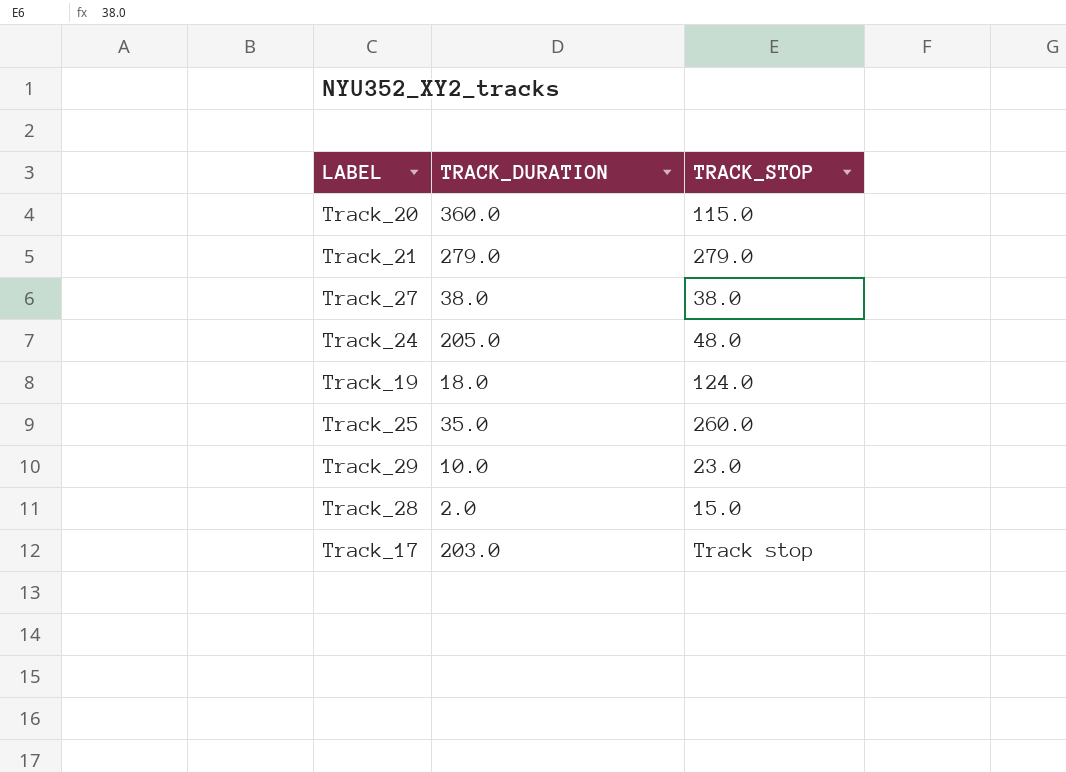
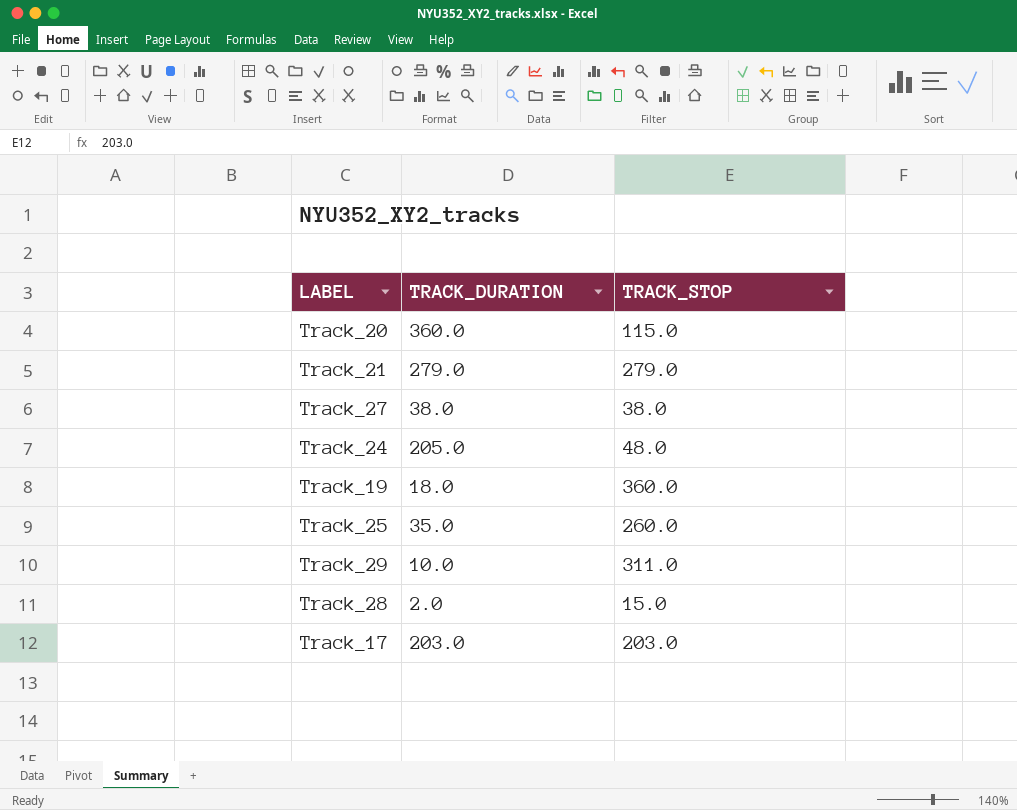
Track_19 | TRACK_STOP: 124.0 -> 360.0
Track_29 | TRACK_STOP: 23.0 -> 311.0
Track_17 | TRACK_STOP: Track stop -> 203.0

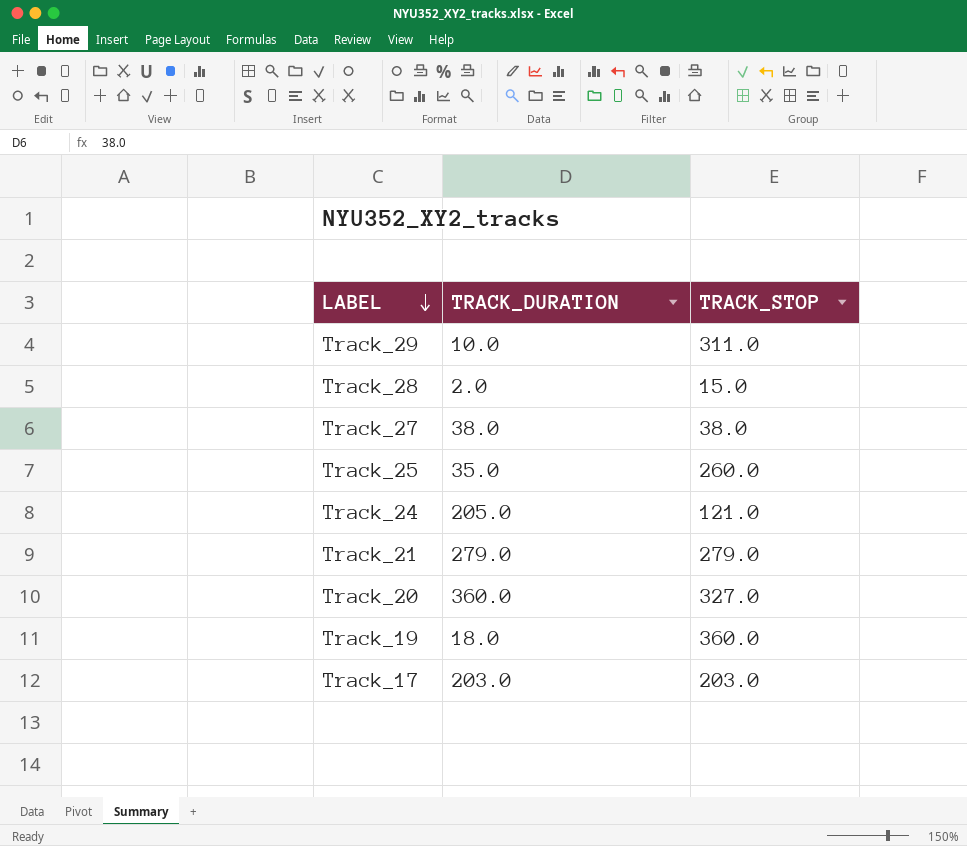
row order: none -> LABEL descending
Track_24 | TRACK_STOP: 48.0 -> 121.0
Track_20 | TRACK_STOP: 115.0 -> 327.0

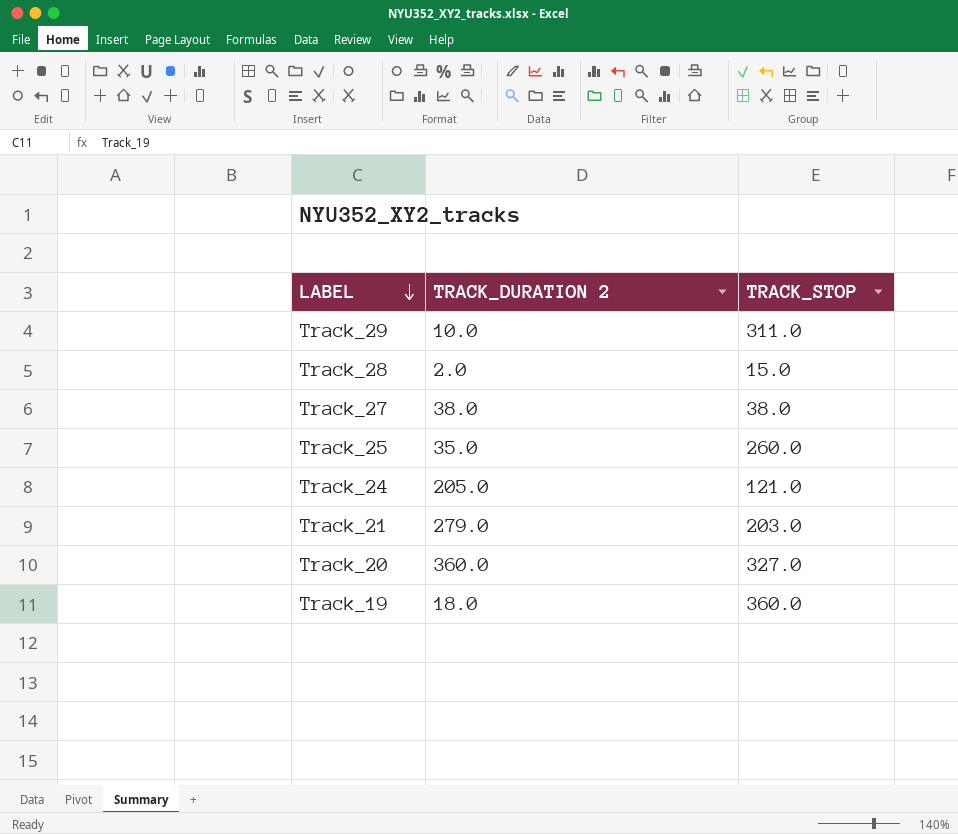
column name: TRACK_DURATION -> TRACK_DURATION 2
row Track_17: 203.0 | 203.0 -> none
Track_21 | TRACK_STOP: 279.0 -> 203.0

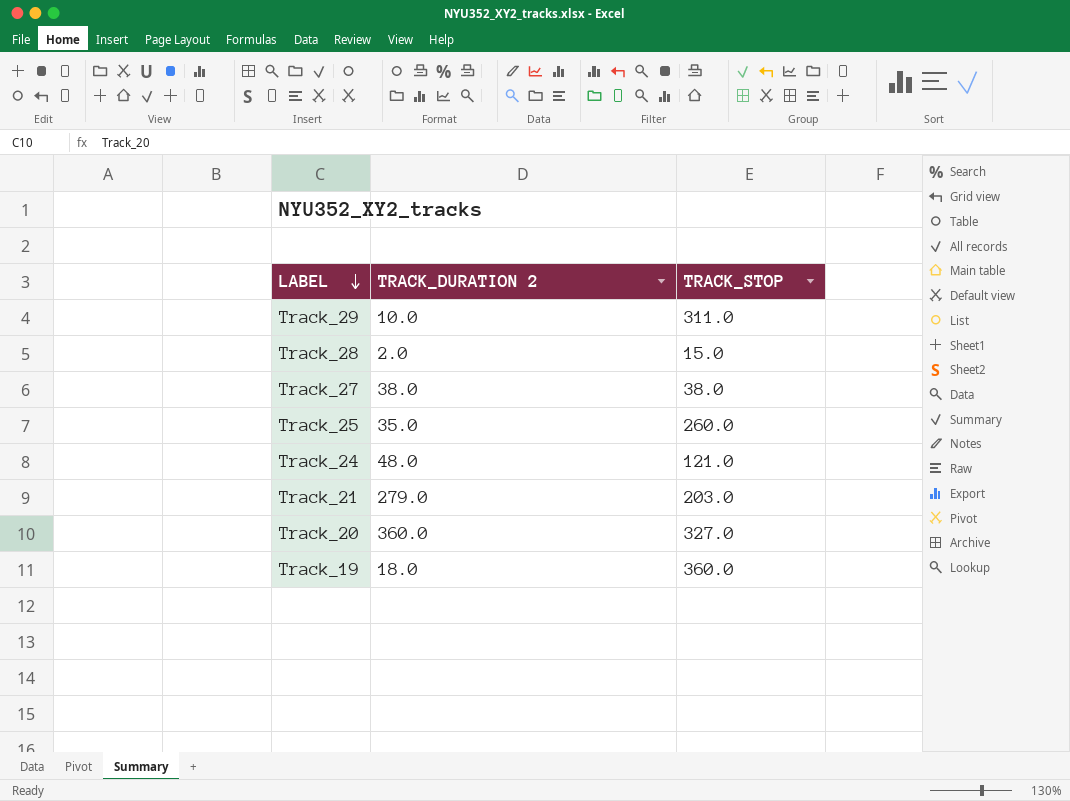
Track_24 | TRACK_DURATION 2: 205.0 -> 48.0

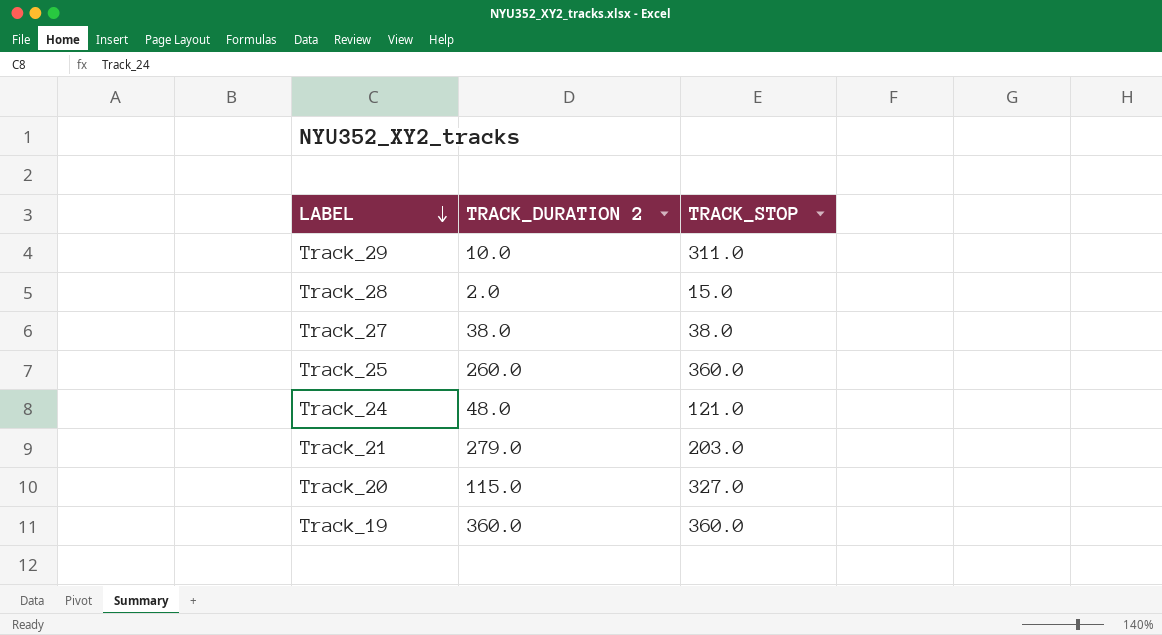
Track_25 | TRACK_DURATION 2: 35.0 -> 260.0
Track_25 | TRACK_STOP: 260.0 -> 360.0
Track_20 | TRACK_DURATION 2: 360.0 -> 115.0
Track_19 | TRACK_DURATION 2: 18.0 -> 360.0

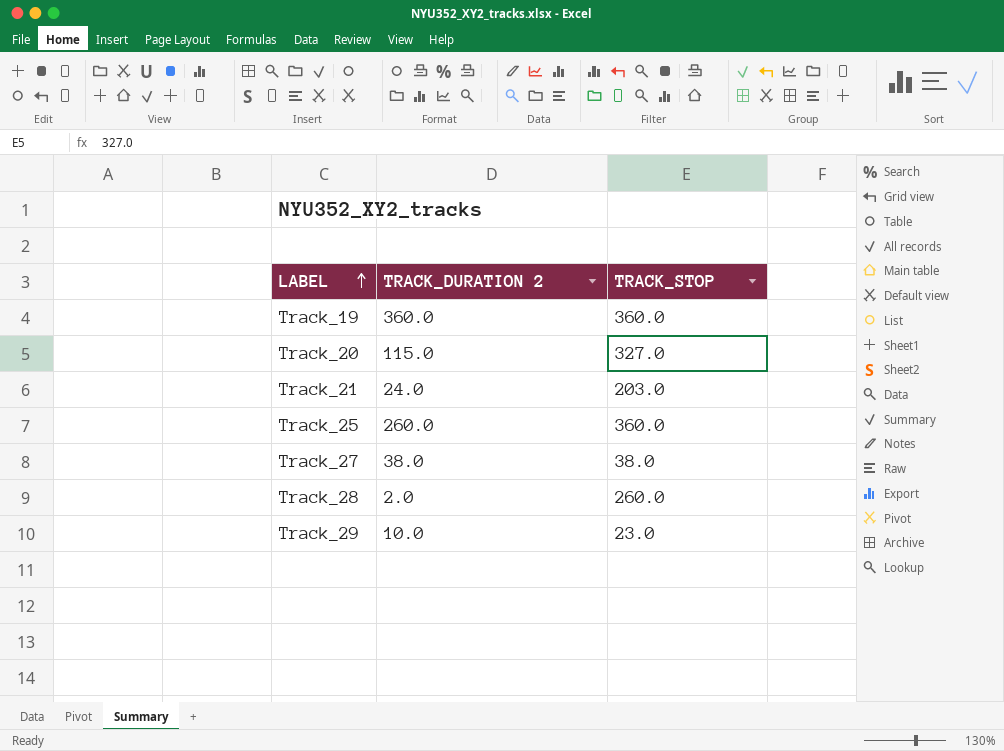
row order: LABEL descending -> LABEL ascending
row Track_24: 48.0 | 121.0 -> none
Track_21 | TRACK_DURATION 2: 279.0 -> 24.0
Track_28 | TRACK_STOP: 15.0 -> 260.0
Track_29 | TRACK_STOP: 311.0 -> 23.0

